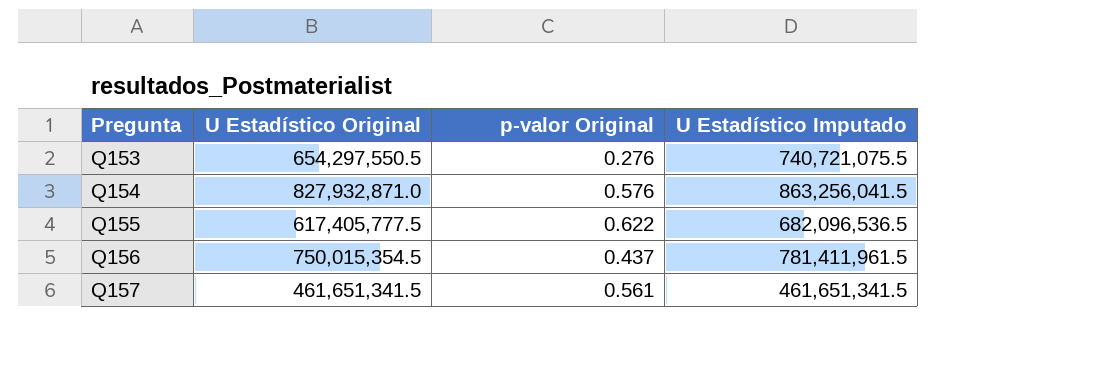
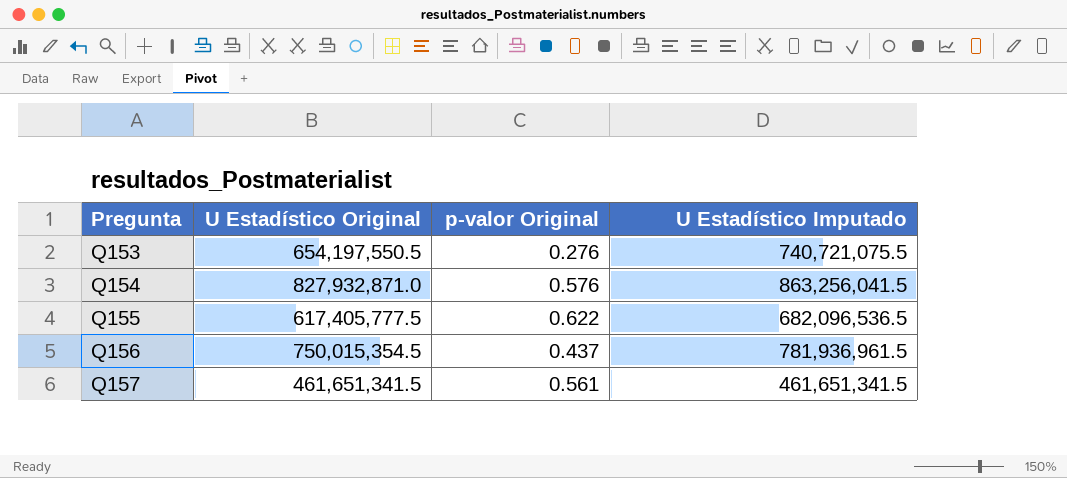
Q153 | U Estadístico Original: 654,297,550.5 -> 654,197,550.5
Q156 | U Estadístico Imputado: 781,411,961.5 -> 781,936,961.5

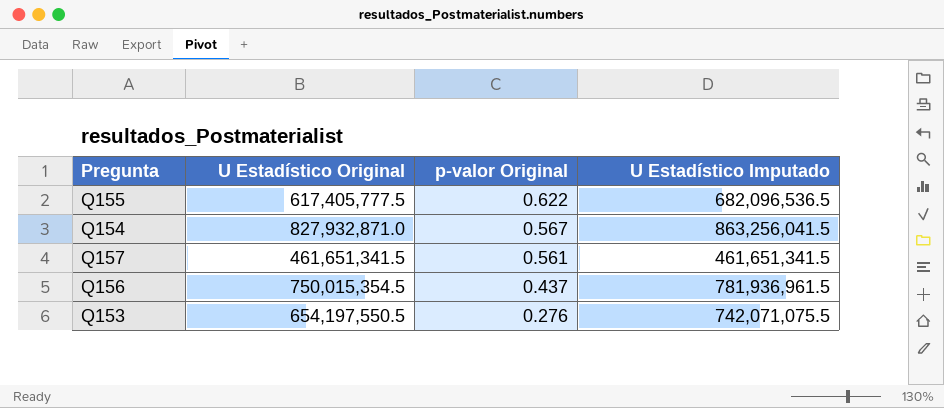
row order: Pregunta ascending -> p-valor Original descending
Q154 | p-valor Original: 0.576 -> 0.567
Q153 | U Estadístico Imputado: 740,721,075.5 -> 742,071,075.5

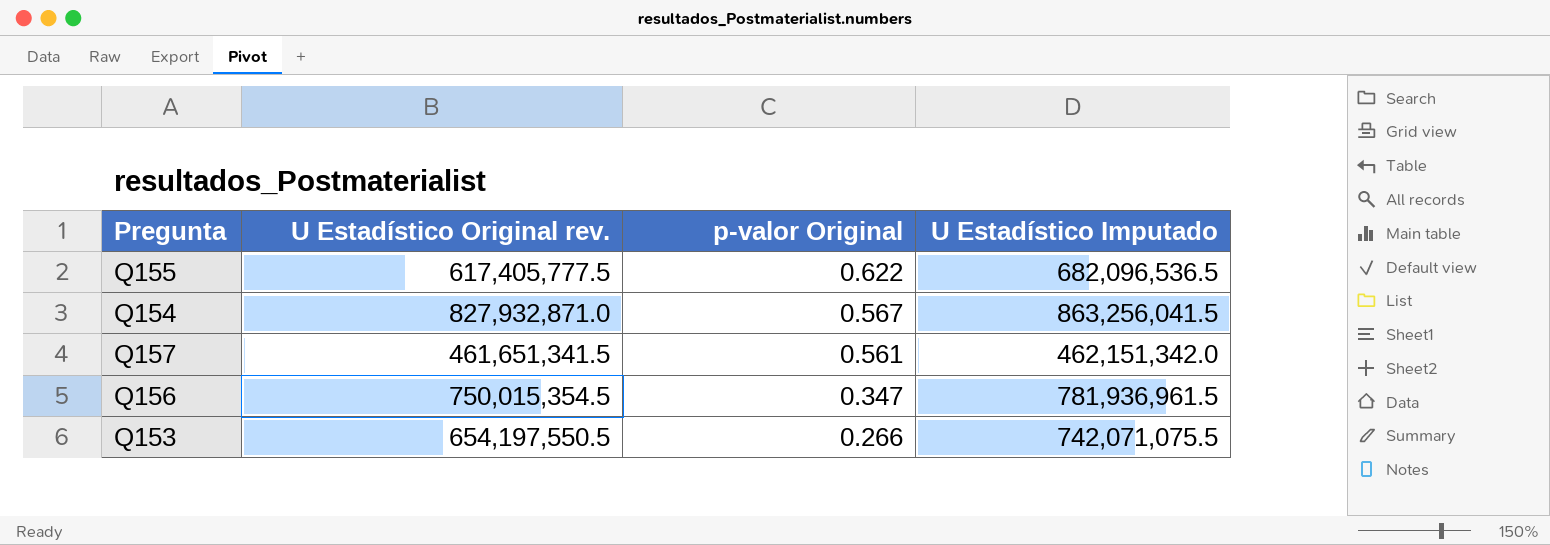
column name: U Estadístico Original -> U Estadístico Original rev.
Q157 | U Estadístico Imputado: 461,651,341.5 -> 462,151,342.0
Q156 | p-valor Original: 0.437 -> 0.347
Q153 | p-valor Original: 0.276 -> 0.266

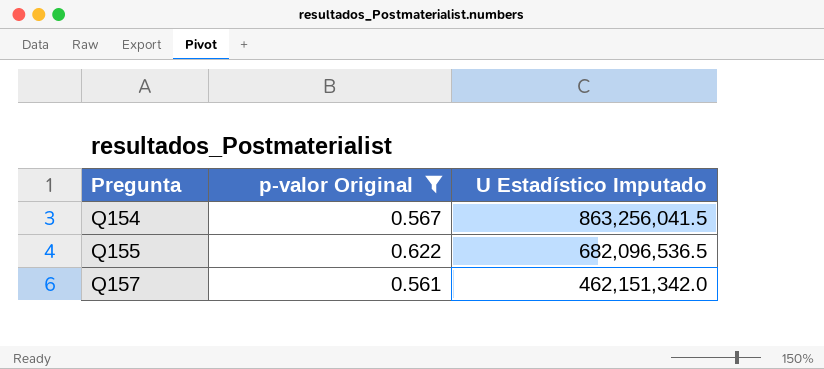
filter: none -> p-valor Original >= 0.561
row order: p-valor Original descending -> Pregunta ascending
column U Estadístico Original rev. | position: 2 -> none

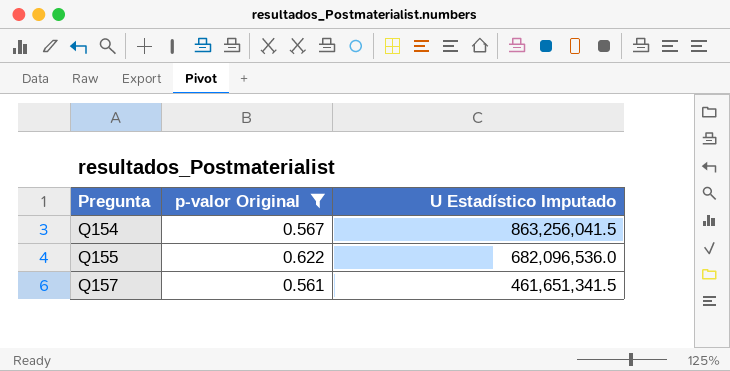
Q155 | U Estadístico Imputado: 682,096,536.5 -> 682,096,536.0
Q157 | U Estadístico Imputado: 462,151,342.0 -> 461,651,341.5

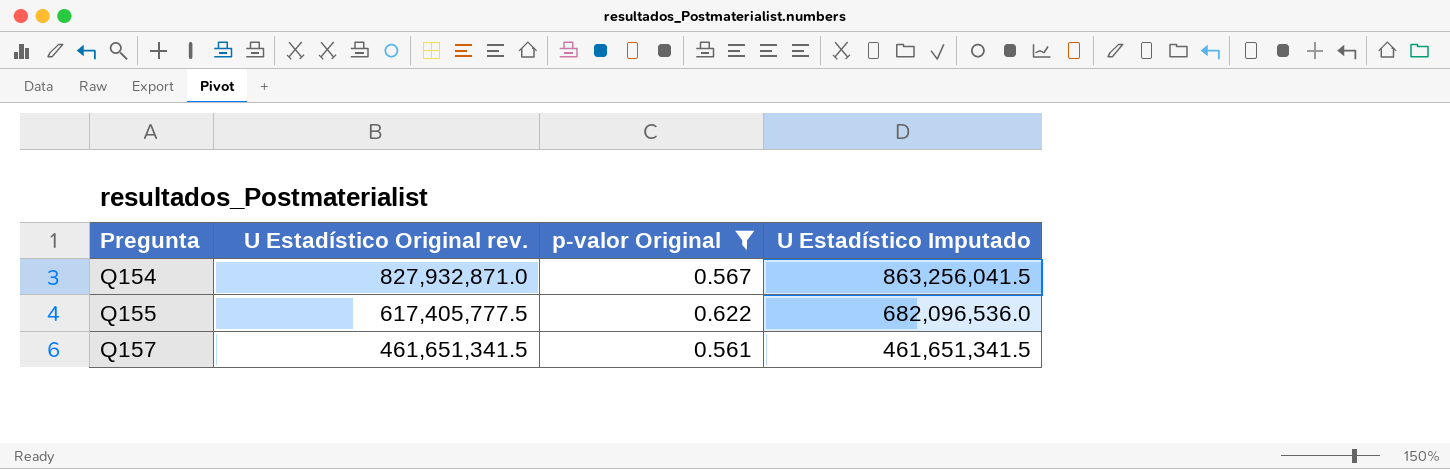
column U Estadístico Original rev. | position: none -> 2

